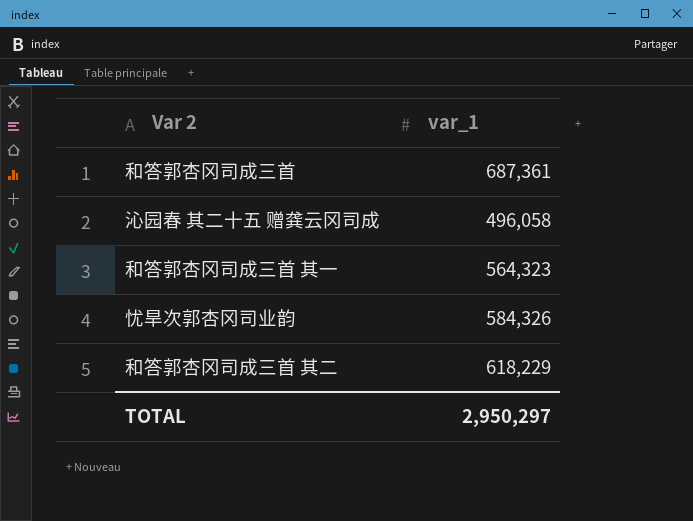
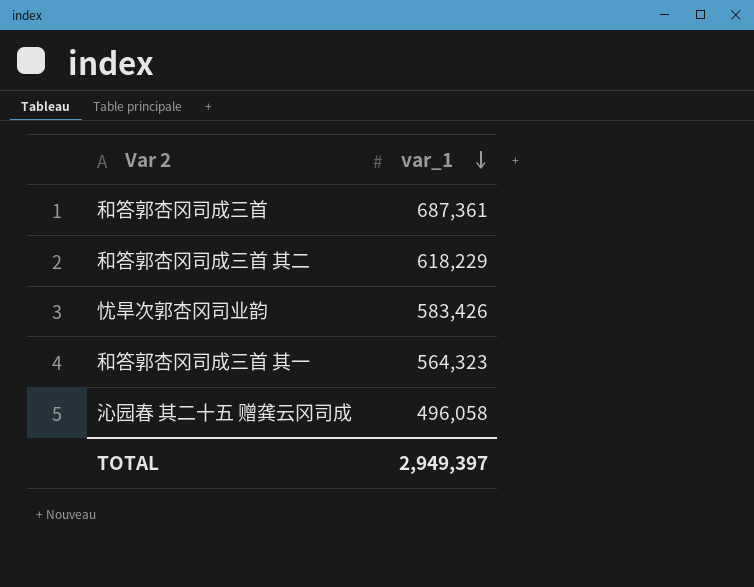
row order: none -> var_1 descending
忧旱次郭杏冈司业韵 | var_1: 584,326 -> 583,426
TOTAL | var_1: 2,950,297 -> 2,949,397

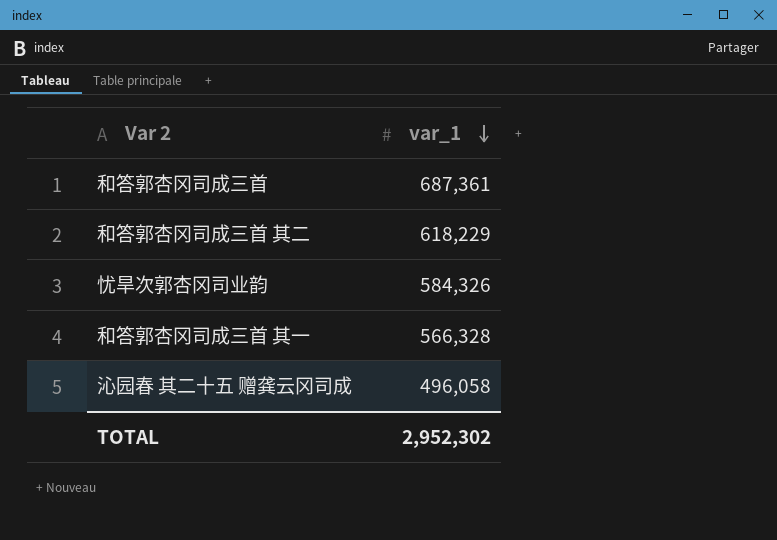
忧旱次郭杏冈司业韵 | var_1: 583,426 -> 584,326
和答郭杏冈司成三首 其一 | var_1: 564,323 -> 566,328
TOTAL | var_1: 2,949,397 -> 2,952,302

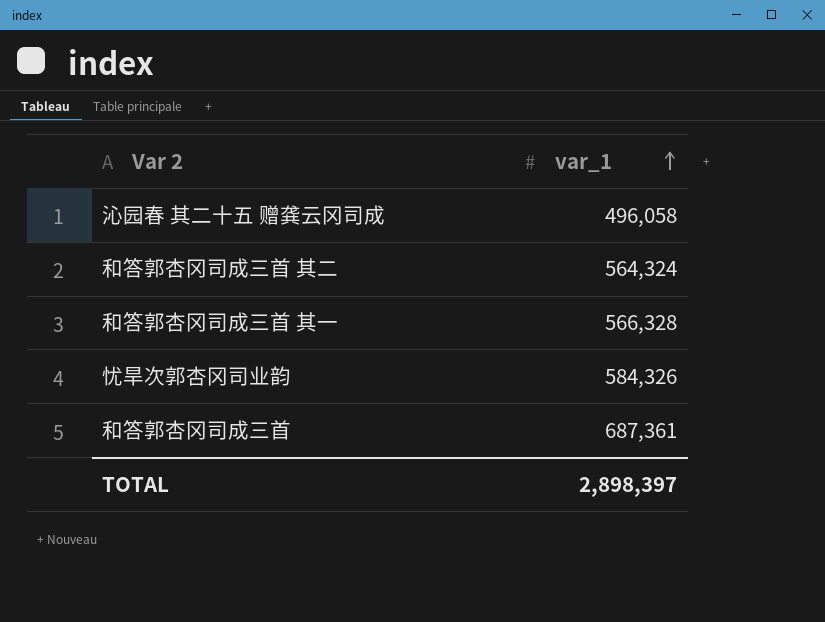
row order: var_1 descending -> var_1 ascending
和答郭杏冈司成三首 其二 | var_1: 618,229 -> 564,324
TOTAL | var_1: 2,952,302 -> 2,898,397

